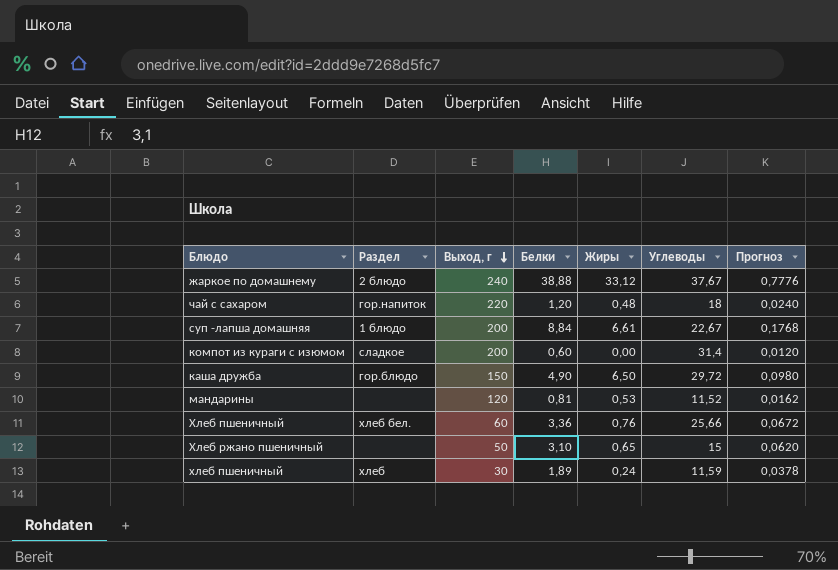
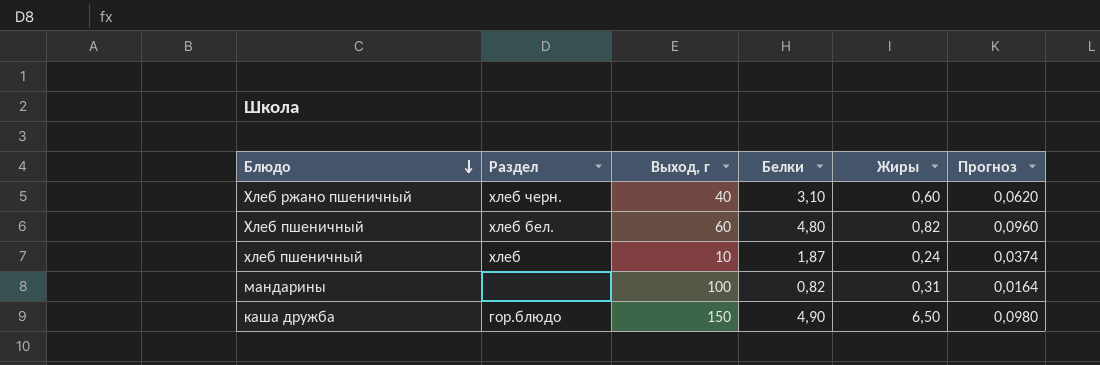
row order: Выход, г descending -> Блюдо descending
column Углеводы | position: 6 -> none
row жаркое по домашнему: 2 блюдо | 240 | 38,88 | 33,12 | 37,67 | 0,7776 -> none
row чай с сахаром: гор.напиток | 220 | 1,20 | 0,48 | 18 | 0,0240 -> none
row суп -лапша домашняя: 1 блюдо | 200 | 8,84 | 6,61 | 22,67 | 0,1768 -> none
row компот из кураги с изюмом: сладкое | 200 | 0,60 | 0,00 | 31,4 | 0,0120 -> none
Хлеб ржано пшеничный | Раздел: none -> хлеб черн.
Хлеб ржано пшеничный | Выход, г: 50 -> 40
Хлеб ржано пшеничный | Жиры: 0,65 -> 0,60
Хлеб пшеничный | Белки: 3,36 -> 4,80
Хлеб пшеничный | Жиры: 0,76 -> 0,82
Хлеб пшеничный | Прогноз: 0,0672 -> 0,0960
хлеб пшеничный | Выход, г: 30 -> 10
хлеб пшеничный | Белки: 1,89 -> 1,87
хлеб пшеничный | Прогноз: 0,0378 -> 0,0374
мандарины | Выход, г: 120 -> 100
мандарины | Белки: 0,81 -> 0,82
мандарины | Жиры: 0,53 -> 0,31
мандарины | Прогноз: 0,0162 -> 0,0164

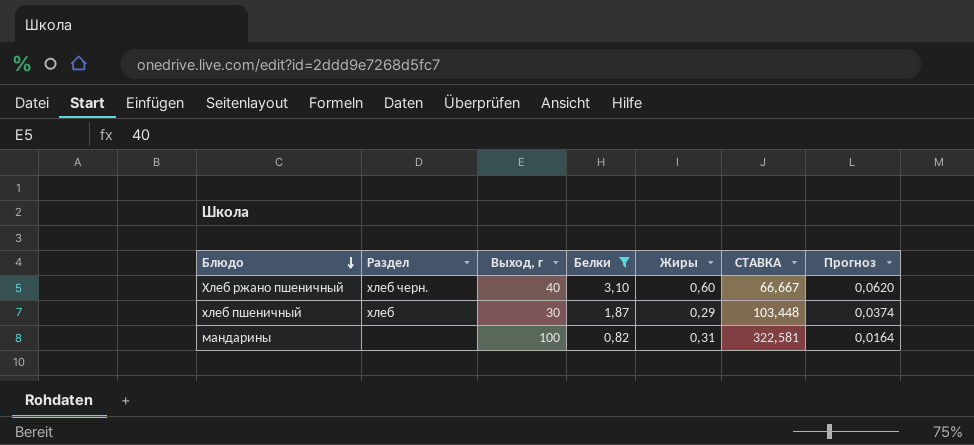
filter: none -> Белки <= 3,10
column СТАВКА | formula: none -> [Выход, г] / [Жиры]
хлеб пшеничный | Выход, г: 10 -> 30
хлеб пшеничный | Жиры: 0,24 -> 0,29

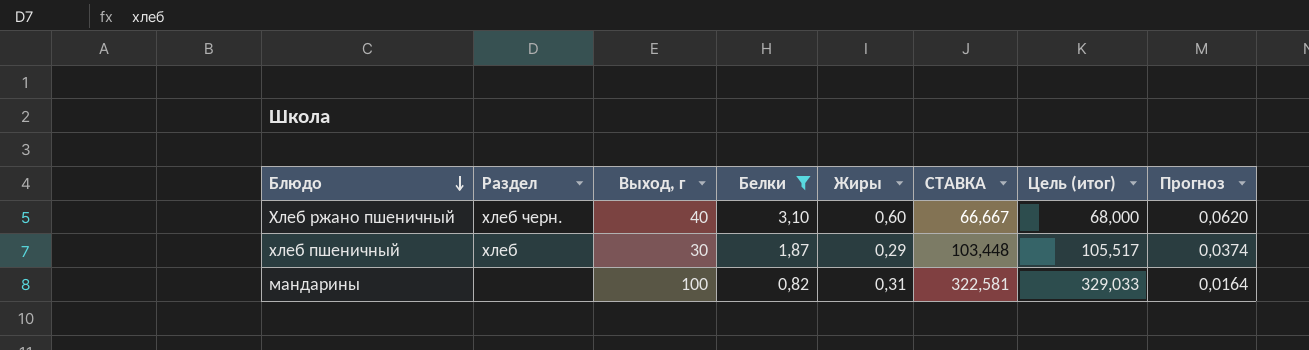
column Цель (итог) | formula: none -> [СТАВКА] * 1,02

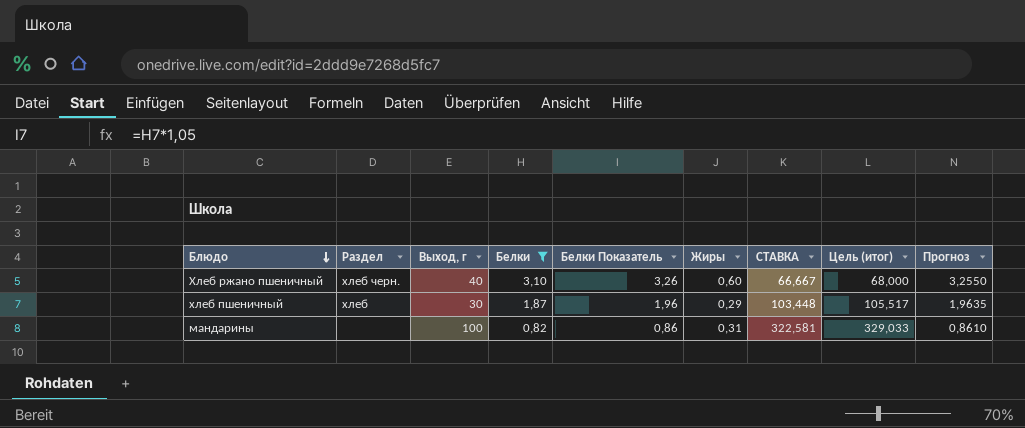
column Белки Показатель | formula: none -> [Белки] * 1,05
column Прогноз | formula: [Белки] * 0,02 -> [Белки] * 1,05

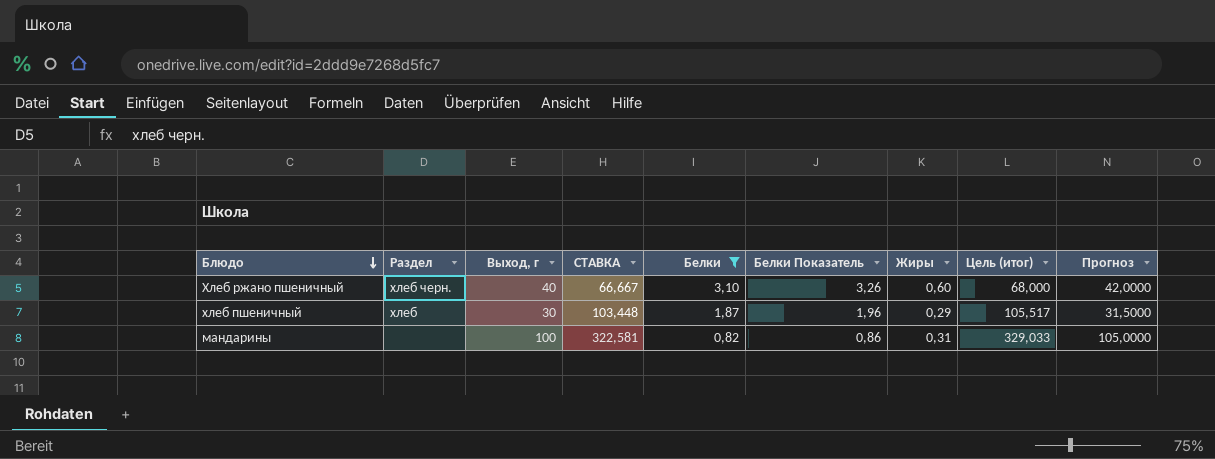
column СТАВКА | position: 7 -> 4
column Прогноз | formula: [Белки] * 1,05 -> [Выход, г] * 1,05

